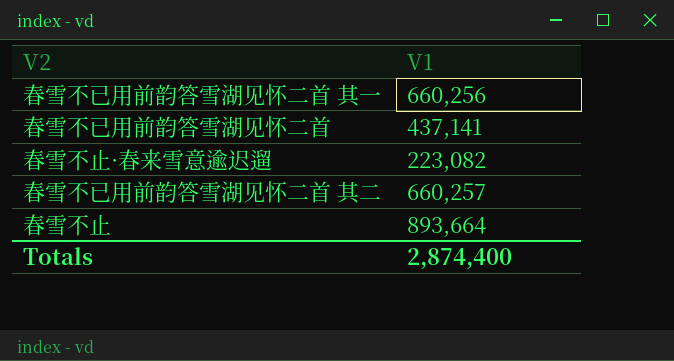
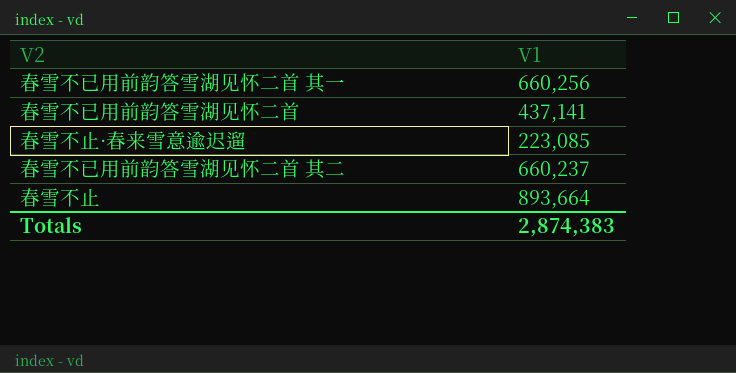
春雪不止·春来雪意逾迟遛 | V1: 223,082 -> 223,085
春雪不已用前韵答雪湖见怀二首 其二 | V1: 660,257 -> 660,237
Totals | V1: 2,874,400 -> 2,874,383

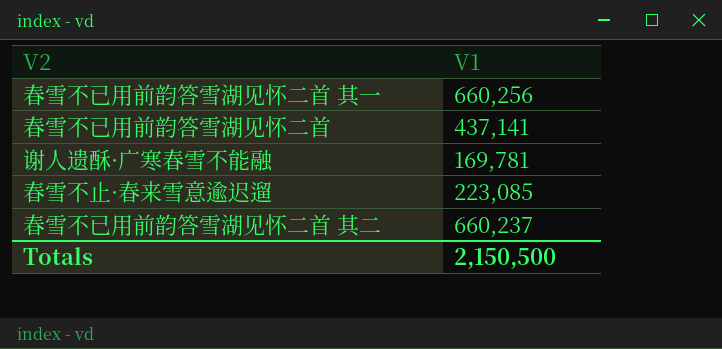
row 春雪不止: 893,664 -> none
row 谢人遗酥·广寒春雪不能融: none -> 169,781
Totals | V1: 2,874,383 -> 2,150,500

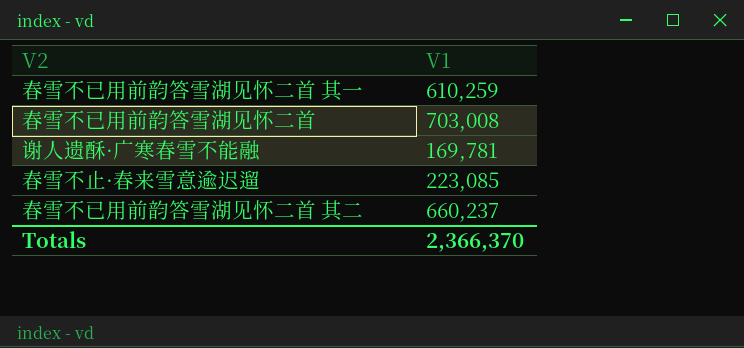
春雪不已用前韵答雪湖见怀二首 其一 | V1: 660,256 -> 610,259
春雪不已用前韵答雪湖见怀二首 | V1: 437,141 -> 703,008
Totals | V1: 2,150,500 -> 2,366,370

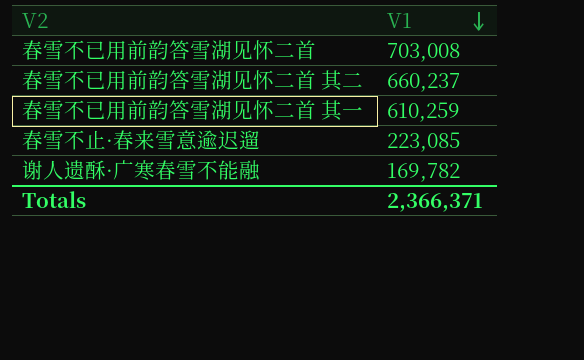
row order: none -> V1 descending
谢人遗酥·广寒春雪不能融 | V1: 169,781 -> 169,782
Totals | V1: 2,366,370 -> 2,366,371

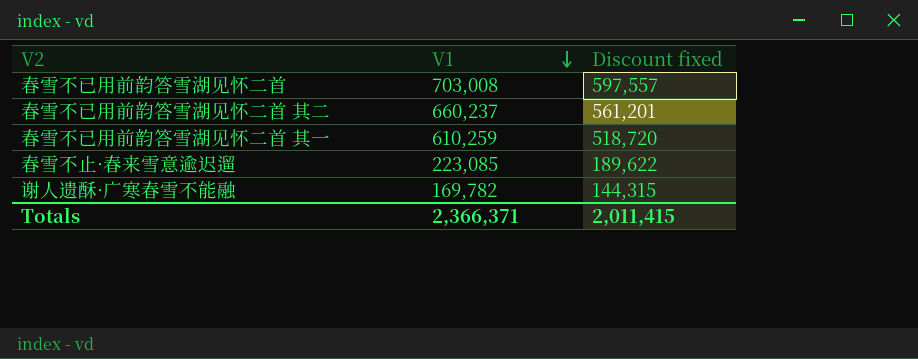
column Discount fixed | formula: none -> [V1] * 0.85

